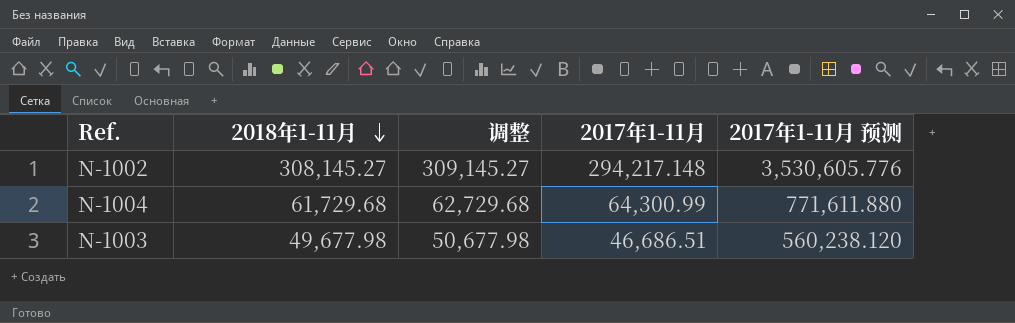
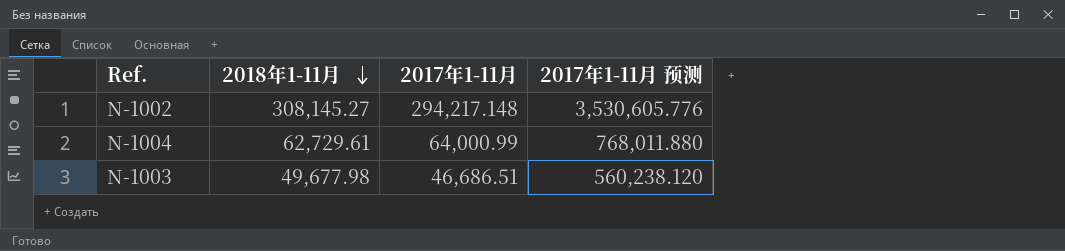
column 调整 | formula: [2018年1-11月] + 1000 -> none
N-1004 | 2018年1-11月: 61,729.68 -> 62,729.61
N-1004 | 2017年1-11月: 64,300.99 -> 64,000.99
N-1004 | 2017年1-11月 预测: 771,611.880 -> 768,011.880

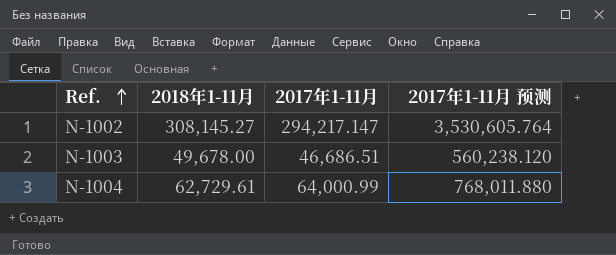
row order: 2018年1-11月 descending -> Ref. ascending
N-1002 | 2017年1-11月: 294,217.148 -> 294,217.147
N-1002 | 2017年1-11月 预测: 3,530,605.776 -> 3,530,605.764
N-1003 | 2018年1-11月: 49,677.98 -> 49,678.00

